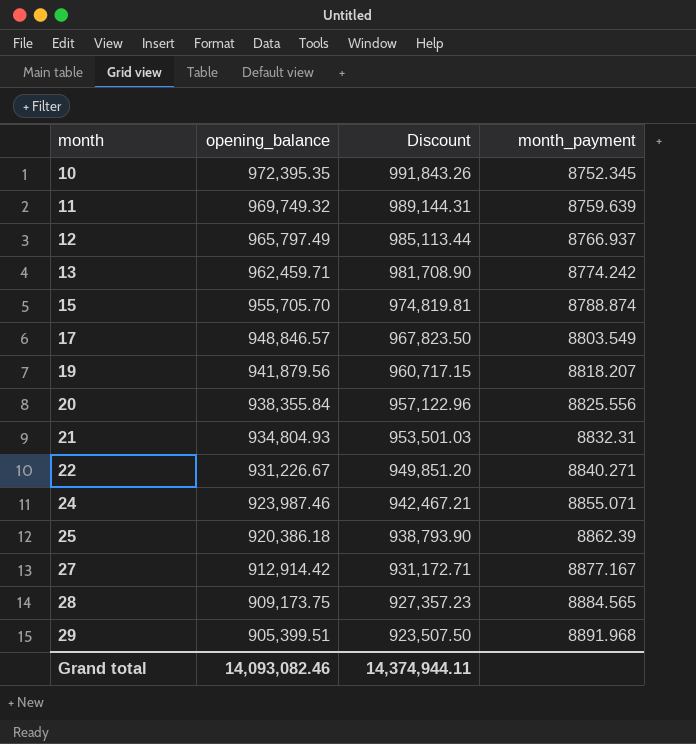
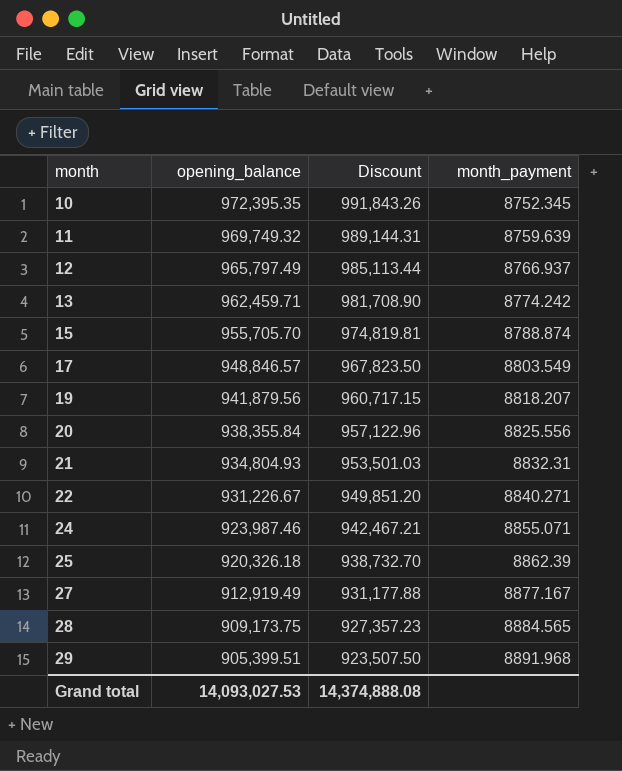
25 | opening_balance: 920,386.18 -> 920,326.18
25 | Discount: 938,793.90 -> 938,732.70
27 | opening_balance: 912,914.42 -> 912,919.49
27 | Discount: 931,172.71 -> 931,177.88
Grand total | opening_balance: 14,093,082.46 -> 14,093,027.53
Grand total | Discount: 14,374,944.11 -> 14,374,888.08

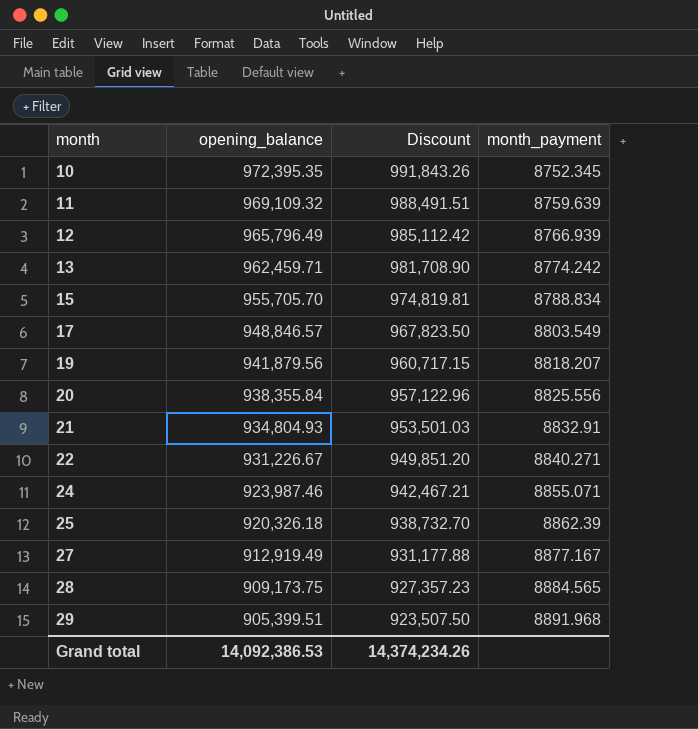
11 | opening_balance: 969,749.32 -> 969,109.32
11 | Discount: 989,144.31 -> 988,491.51
12 | opening_balance: 965,797.49 -> 965,796.49
12 | Discount: 985,113.44 -> 985,112.42
12 | month_payment: 8766.937 -> 8766.939
15 | month_payment: 8788.874 -> 8788.834
21 | month_payment: 8832.31 -> 8832.91
Grand total | opening_balance: 14,093,027.53 -> 14,092,386.53
Grand total | Discount: 14,374,888.08 -> 14,374,234.26

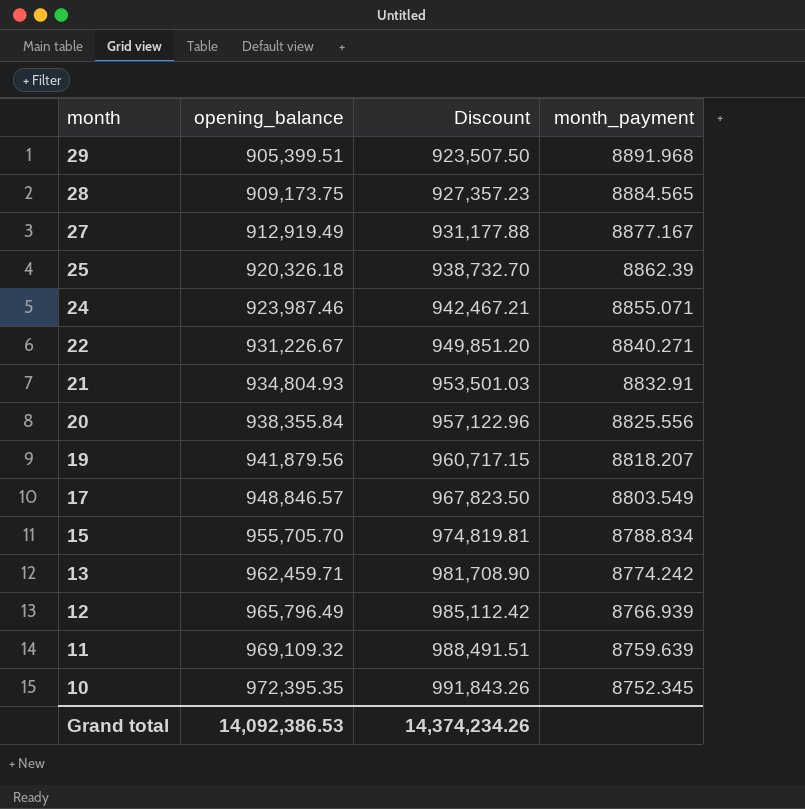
row order: month ascending -> month descending

